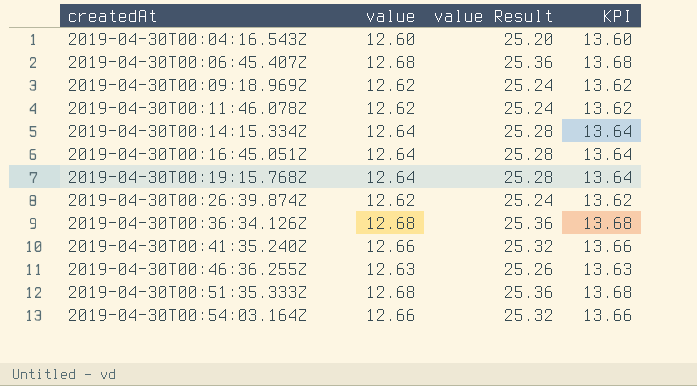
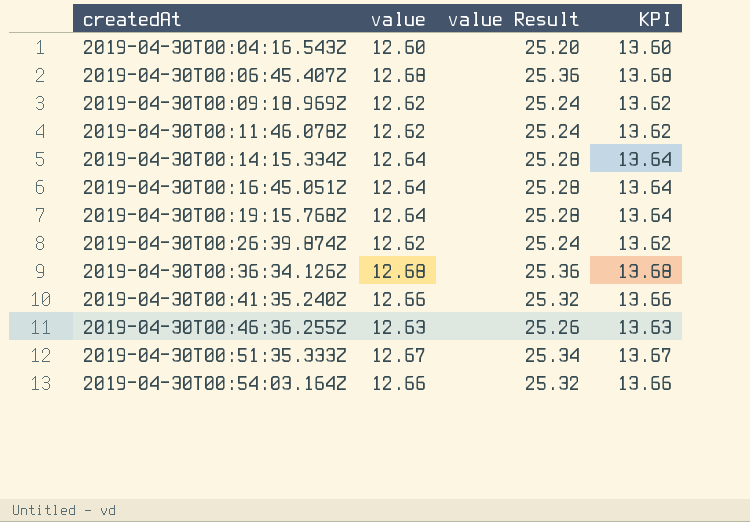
2019-04-30T00:51:35.333Z | value: 12.68 -> 12.67
2019-04-30T00:51:35.333Z | value Result: 25.36 -> 25.34
2019-04-30T00:51:35.333Z | KPI: 13.68 -> 13.67

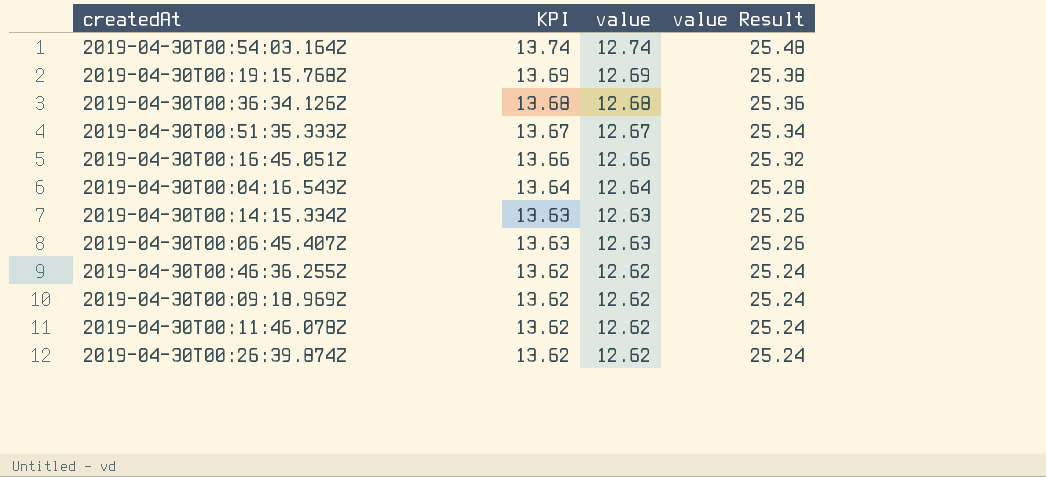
row order: createdAt ascending -> KPI descending
column KPI | position: 4 -> 2
row 2019-04-30T00:41:35.240Z: 12.66 | 25.32 | 13.66 -> none
2019-04-30T00:54:03.164Z | KPI: 13.66 -> 13.74
2019-04-30T00:54:03.164Z | value: 12.66 -> 12.74
2019-04-30T00:54:03.164Z | value Result: 25.32 -> 25.48
2019-04-30T00:19:15.768Z | KPI: 13.64 -> 13.69
2019-04-30T00:19:15.768Z | value: 12.64 -> 12.69
2019-04-30T00:19:15.768Z | value Result: 25.28 -> 25.38
2019-04-30T00:16:45.051Z | KPI: 13.64 -> 13.66
2019-04-30T00:16:45.051Z | value: 12.64 -> 12.66
2019-04-30T00:16:45.051Z | value Result: 25.28 -> 25.32
2019-04-30T00:04:16.543Z | KPI: 13.60 -> 13.64
2019-04-30T00:04:16.543Z | value: 12.60 -> 12.64
2019-04-30T00:04:16.543Z | value Result: 25.20 -> 25.28
2019-04-30T00:14:15.334Z | KPI: 13.64 -> 13.63
2019-04-30T00:14:15.334Z | value: 12.64 -> 12.63
2019-04-30T00:14:15.334Z | value Result: 25.28 -> 25.26
2019-04-30T00:06:45.407Z | KPI: 13.68 -> 13.63
2019-04-30T00:06:45.407Z | value: 12.68 -> 12.63
2019-04-30T00:06:45.407Z | value Result: 25.36 -> 25.26
2019-04-30T00:46:36.255Z | KPI: 13.63 -> 13.62
2019-04-30T00:46:36.255Z | value: 12.63 -> 12.62
2019-04-30T00:46:36.255Z | value Result: 25.26 -> 25.24

